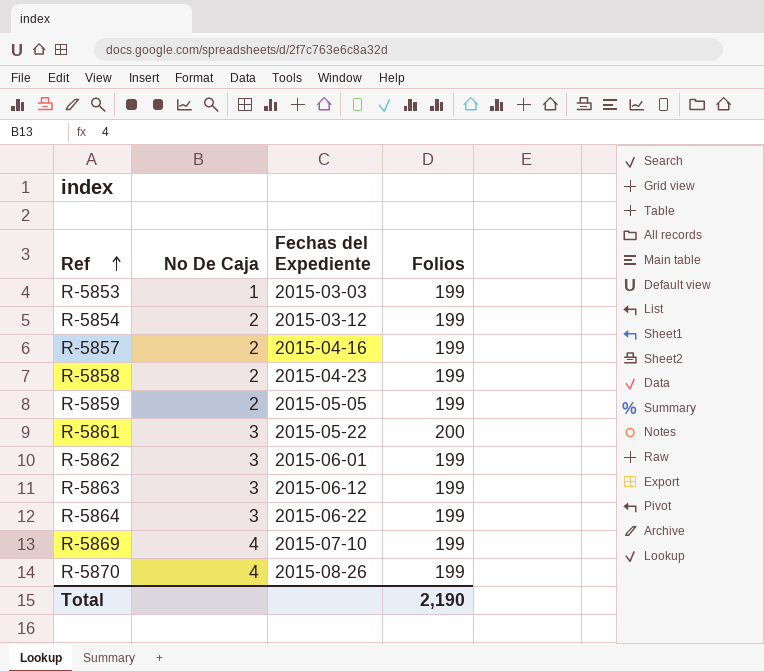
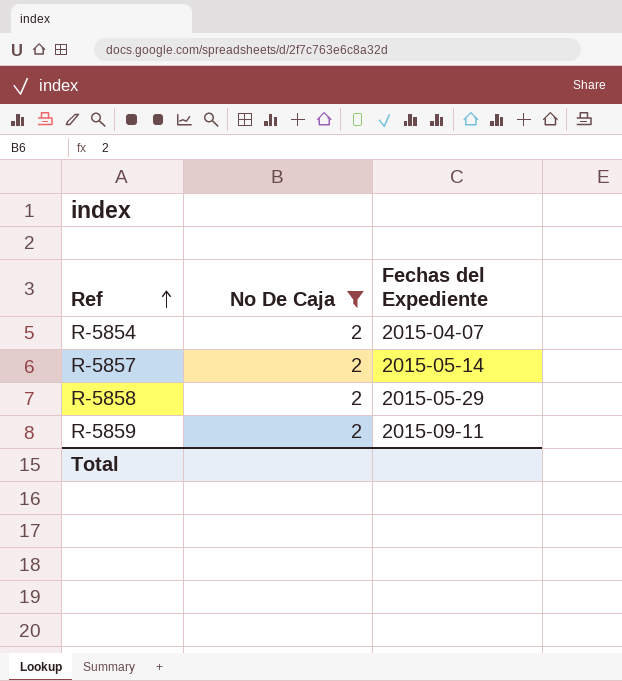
filter: none -> No De Caja = 2
column Folios | position: 4 -> none
R-5854 | Fechas del Expediente: 2015-03-12 -> 2015-04-07
R-5857 | Fechas del Expediente: 2015-04-16 -> 2015-05-14
R-5858 | Fechas del Expediente: 2015-04-23 -> 2015-05-29
R-5859 | Fechas del Expediente: 2015-05-05 -> 2015-09-11

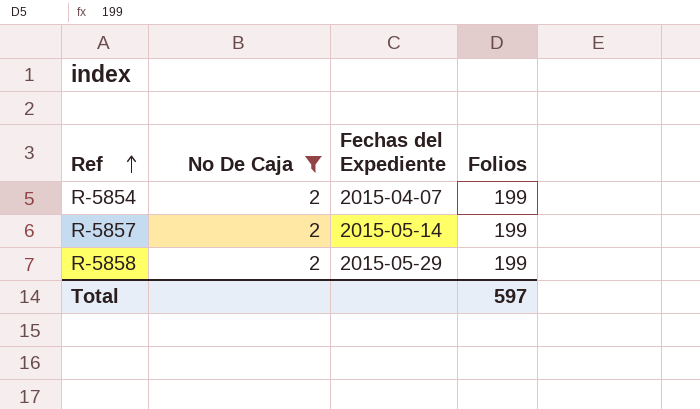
column Folios | position: none -> 4
row R-5859: 2 | 2015-09-11 -> none

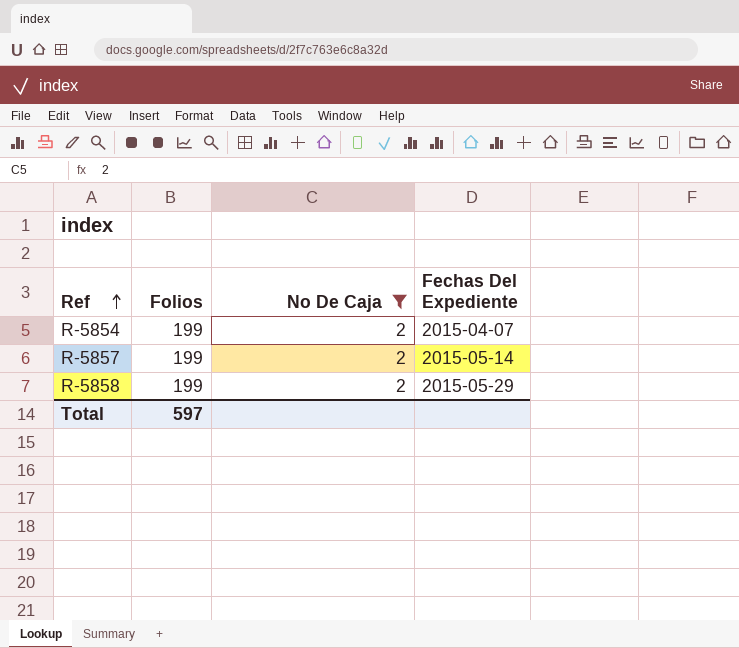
column Folios | position: 4 -> 2
column name: Fechas del Expediente -> Fechas Del Expediente

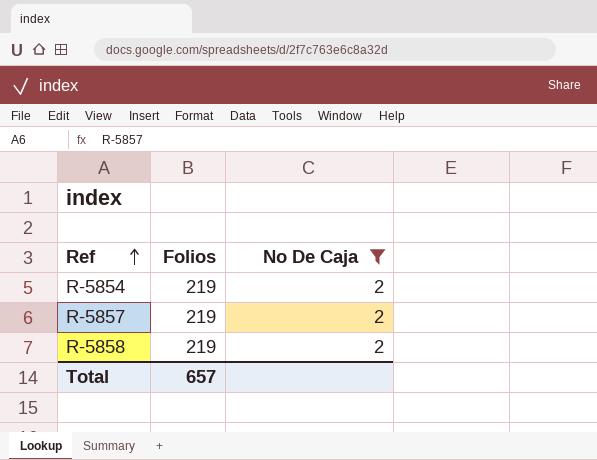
column Fechas Del Expediente | position: 4 -> none
R-5854 | Folios: 199 -> 219
R-5857 | Folios: 199 -> 219
R-5858 | Folios: 199 -> 219
Total | Folios: 597 -> 657

